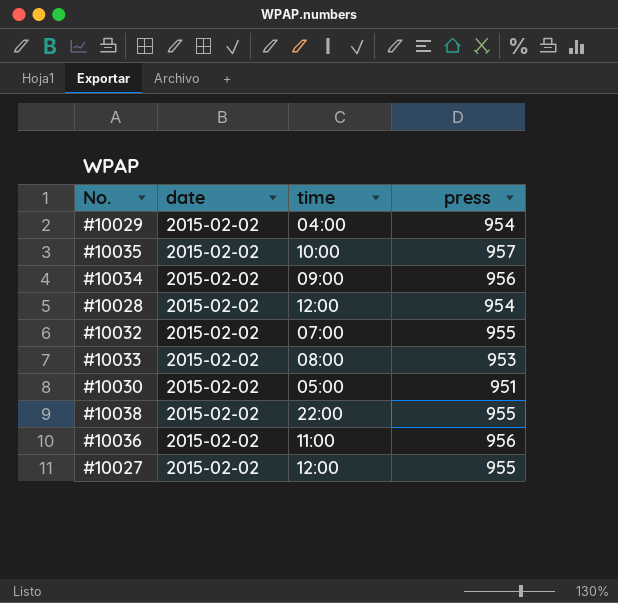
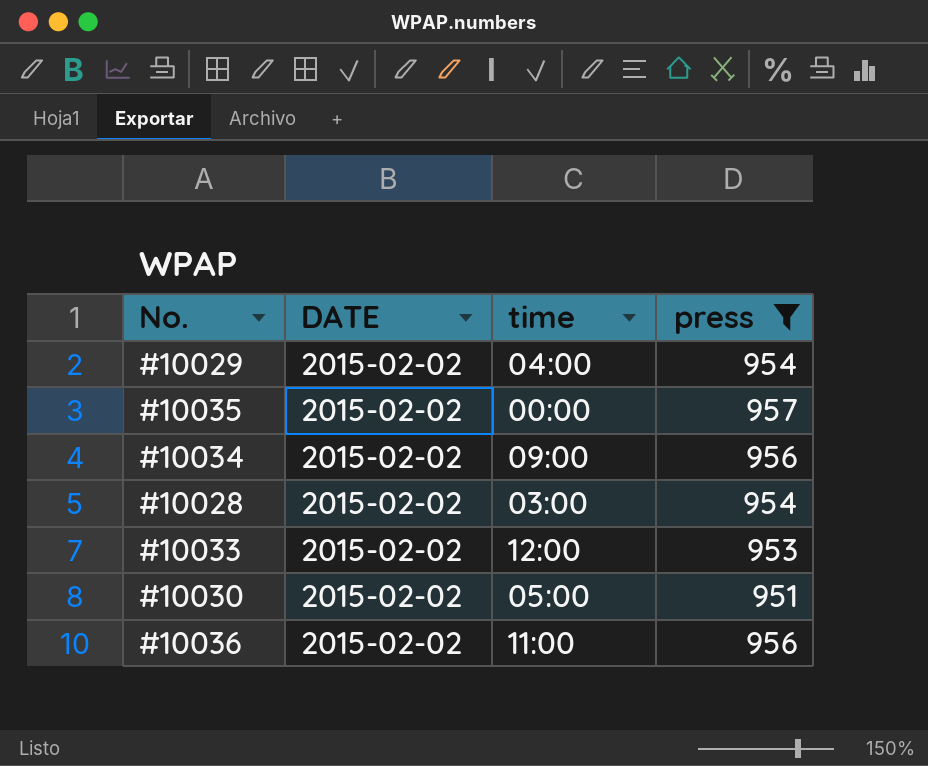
filter: none -> press != 955
column name: date -> DATE
#10035 | time: 10:00 -> 00:00
#10028 | time: 12:00 -> 03:00
#10033 | time: 08:00 -> 12:00

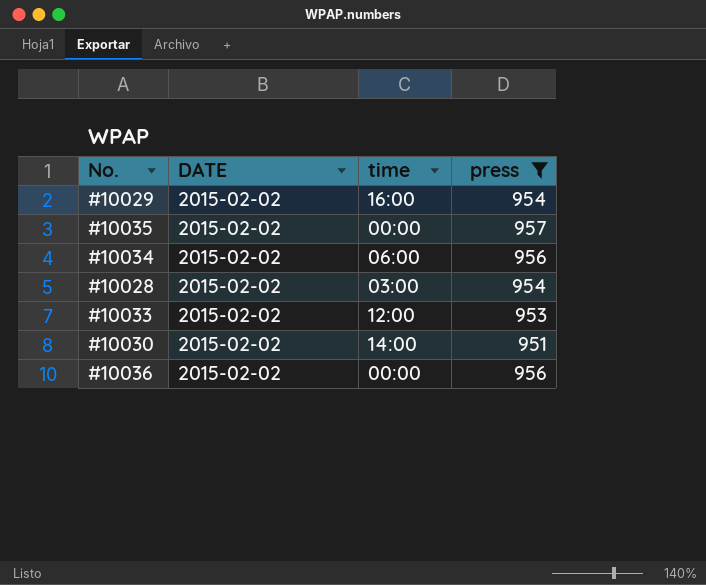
#10029 | time: 04:00 -> 16:00
#10034 | time: 09:00 -> 06:00
#10030 | time: 05:00 -> 14:00
#10036 | time: 11:00 -> 00:00

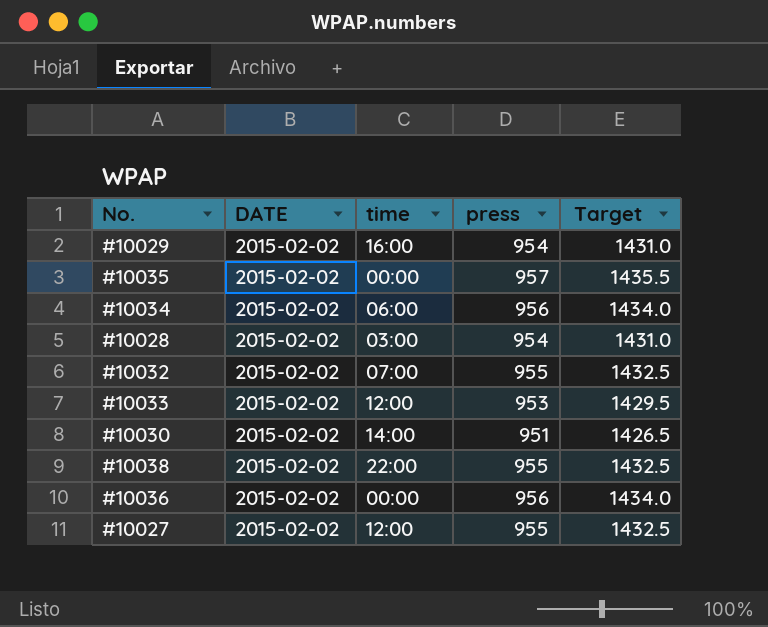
filter: press != 955 -> none
column Target | formula: none -> [press] * 1.5

